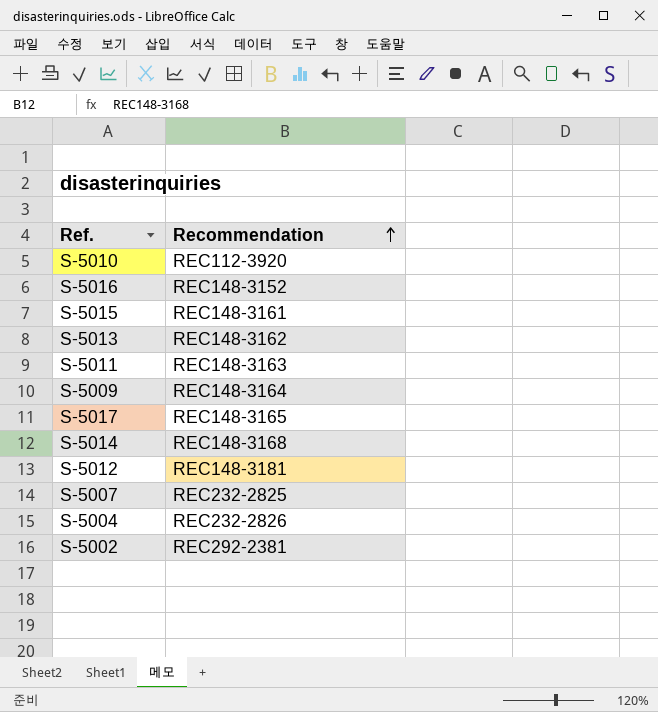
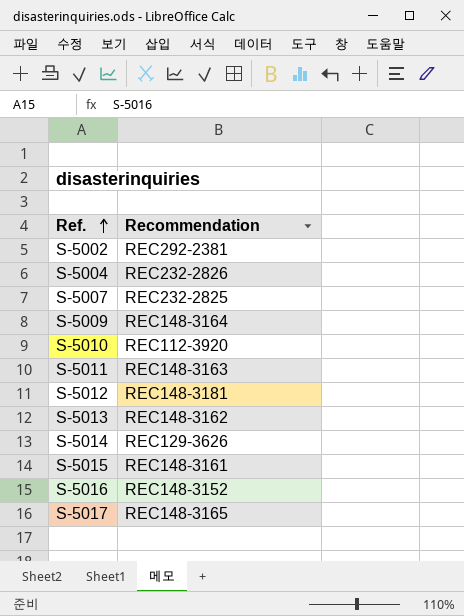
row order: Recommendation ascending -> Ref. ascending
S-5014 | Recommendation: REC148-3168 -> REC129-3626

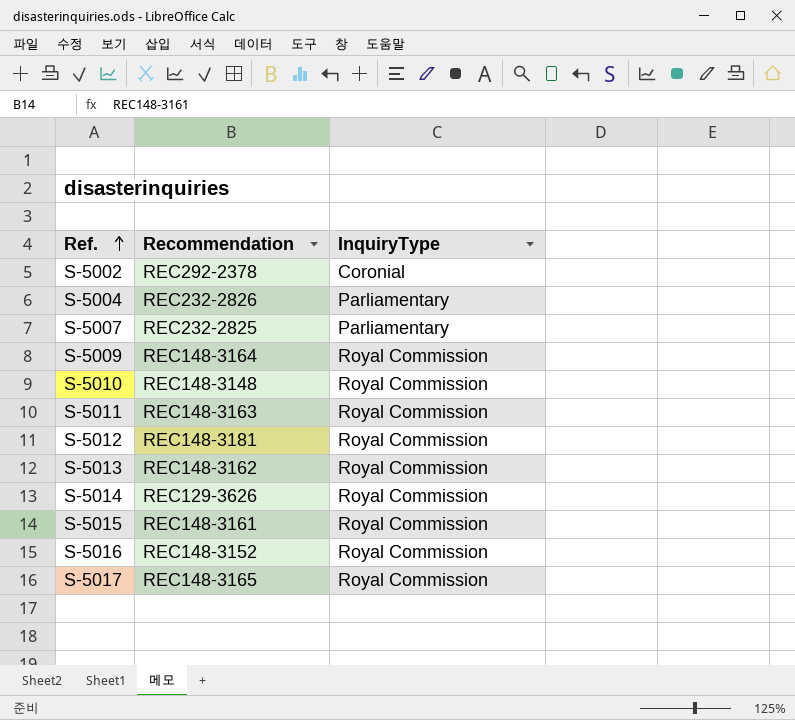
column InquiryType | position: none -> 3
S-5002 | Recommendation: REC292-2381 -> REC292-2378
S-5010 | Recommendation: REC112-3920 -> REC148-3148

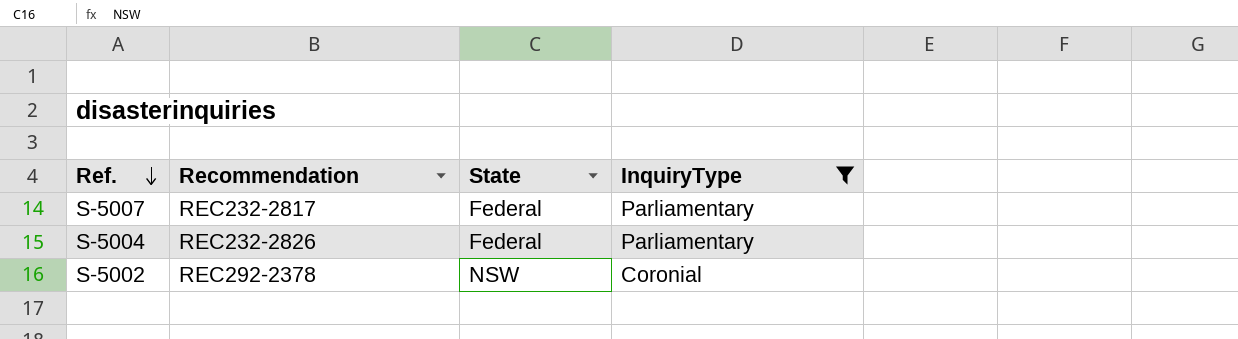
filter: none -> InquiryType != Royal Commission
row order: Ref. ascending -> Ref. descending
column State | position: none -> 3
S-5007 | Recommendation: REC232-2825 -> REC232-2817

